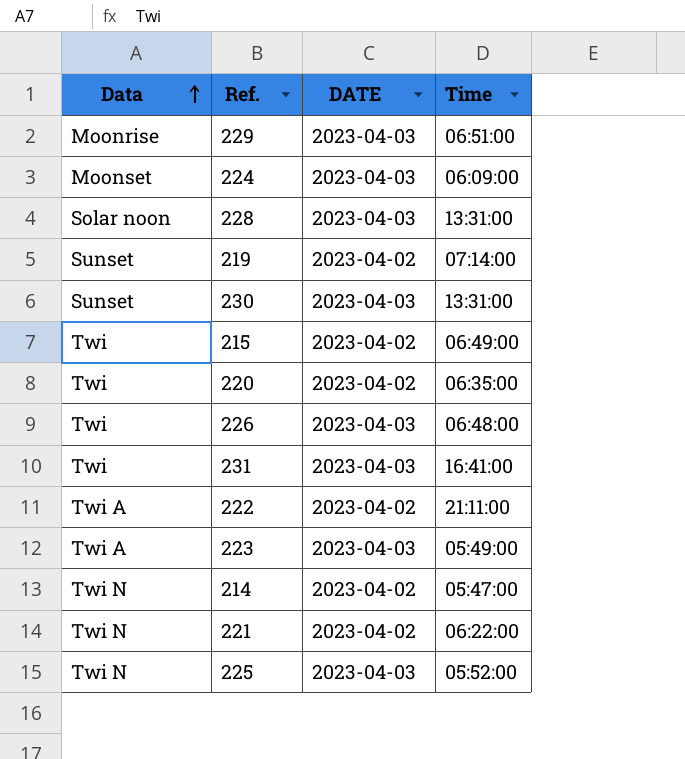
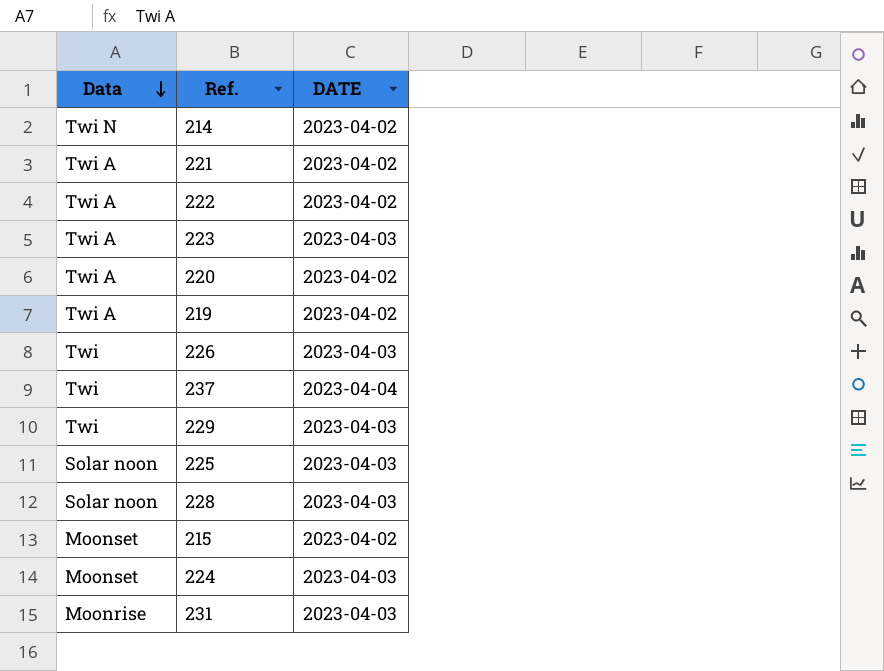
row order: Data ascending -> Data descending
column Time | position: 4 -> none
row 230: Sunset | 2023-04-03 | 13:31:00 -> none
221 | Data: Twi N -> Twi A
220 | Data: Twi -> Twi A
219 | Data: Sunset -> Twi A
row 237: none -> Twi | 2023-04-04
229 | Data: Moonrise -> Twi
225 | Data: Twi N -> Solar noon
215 | Data: Twi -> Moonset
231 | Data: Twi -> Moonrise

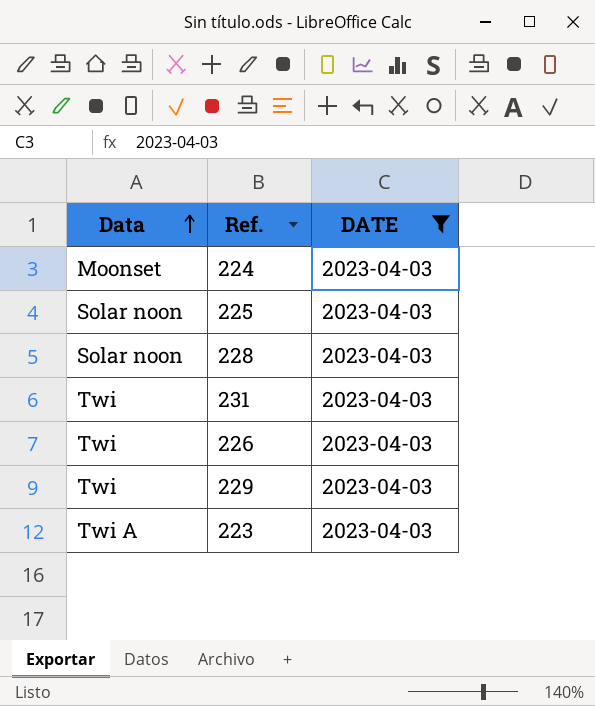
filter: none -> DATE = 2023-04-03
row order: Data descending -> Data ascending
231 | Data: Moonrise -> Twi

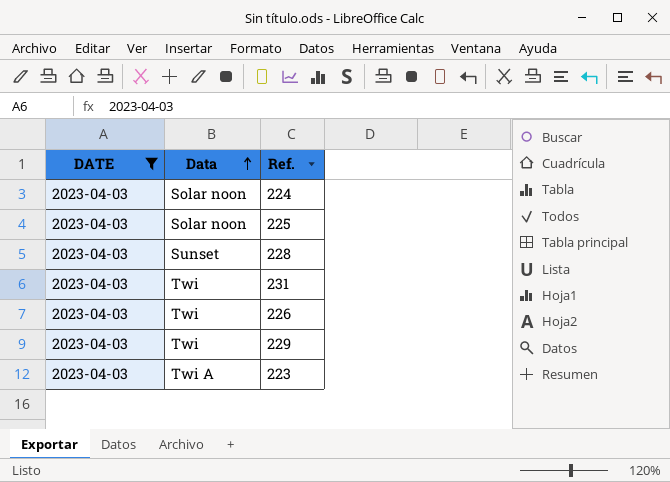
column DATE | position: 3 -> 1
224 | Data: Moonset -> Solar noon
228 | Data: Solar noon -> Sunset

